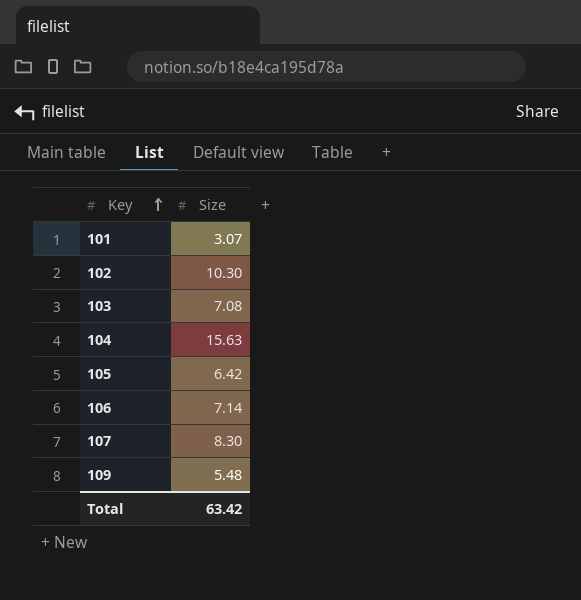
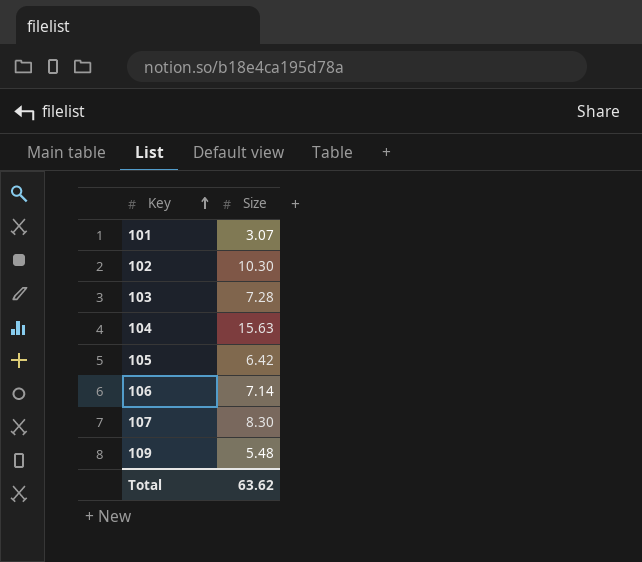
103 | Size: 7.08 -> 7.28
Total | Size: 63.42 -> 63.62

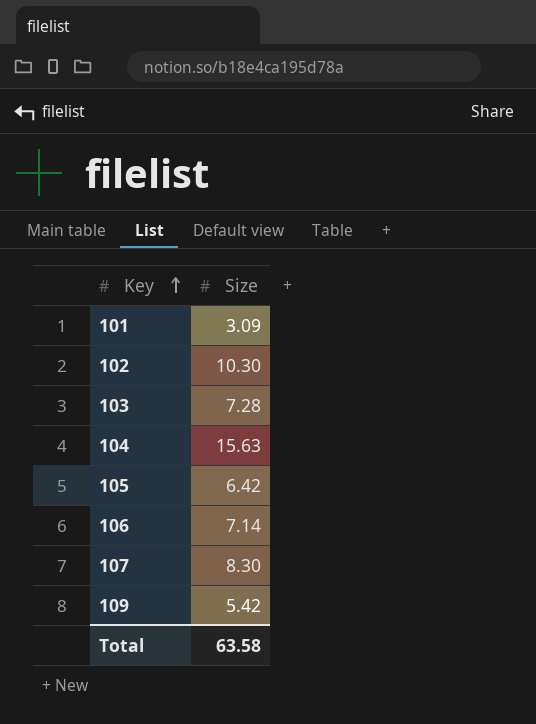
101 | Size: 3.07 -> 3.09
109 | Size: 5.48 -> 5.42
Total | Size: 63.62 -> 63.58

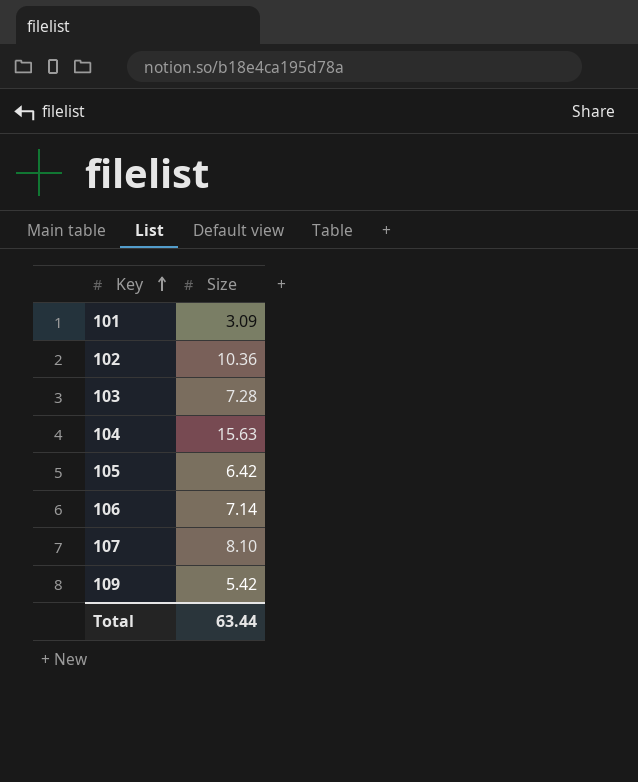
102 | Size: 10.30 -> 10.36
107 | Size: 8.30 -> 8.10
Total | Size: 63.58 -> 63.44

